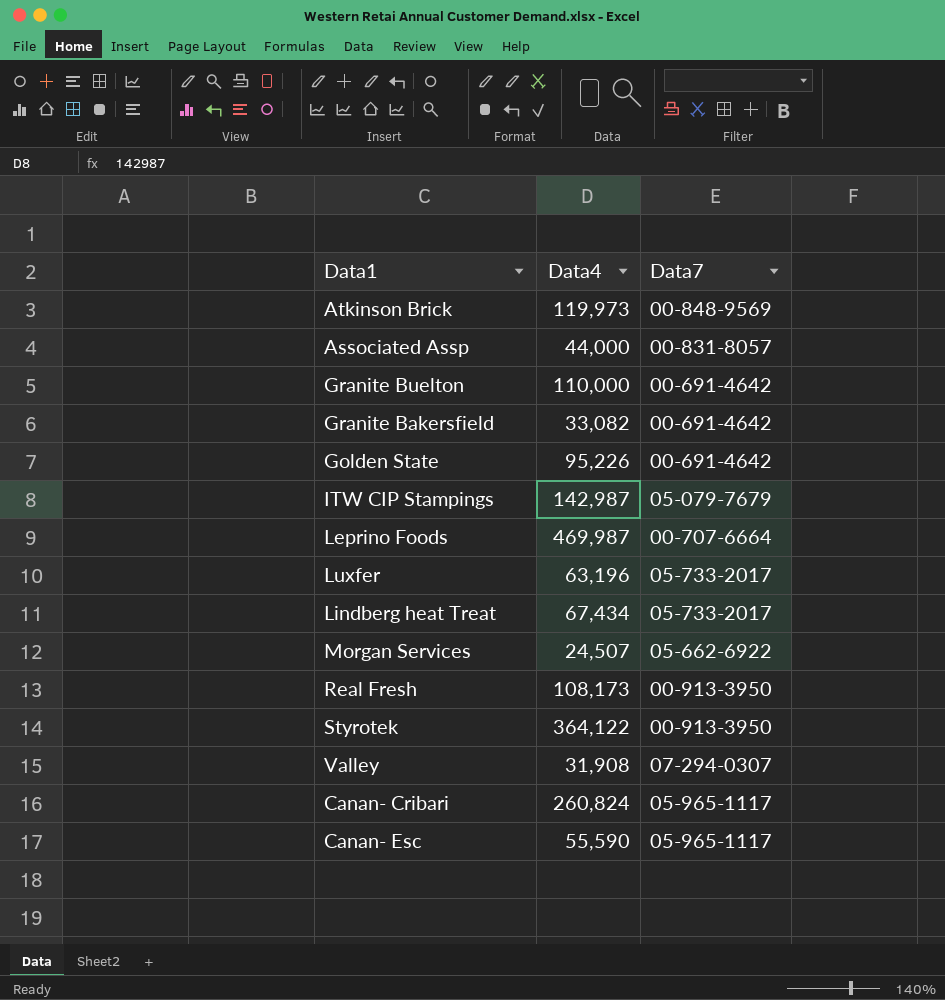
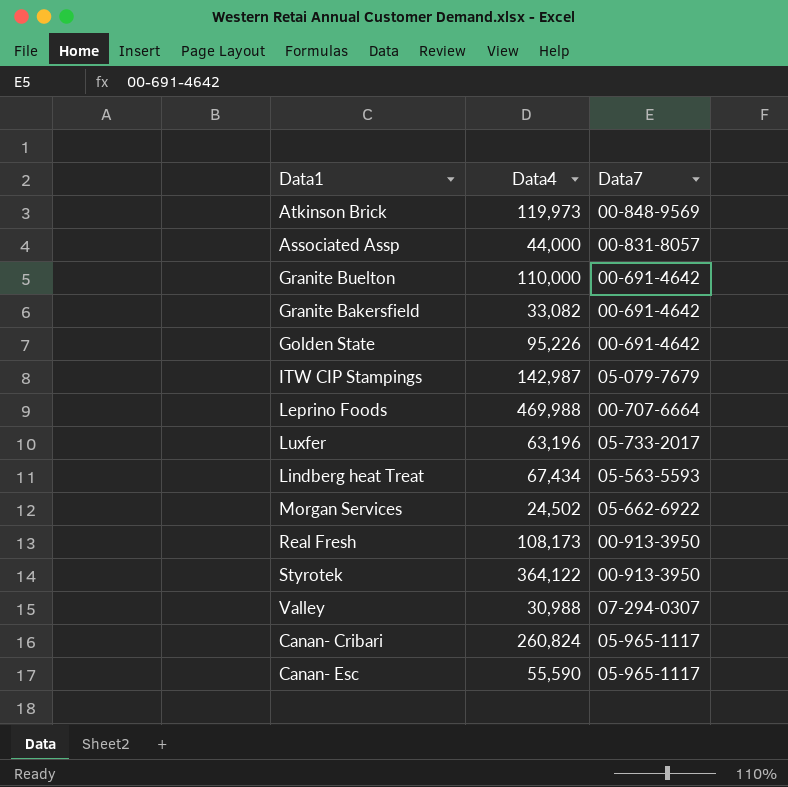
Leprino Foods | Data4: 469,987 -> 469,988
Lindberg heat Treat | Data7: 05-733-2017 -> 05-563-5593
Morgan Services | Data4: 24,507 -> 24,502
Valley | Data4: 31,908 -> 30,988

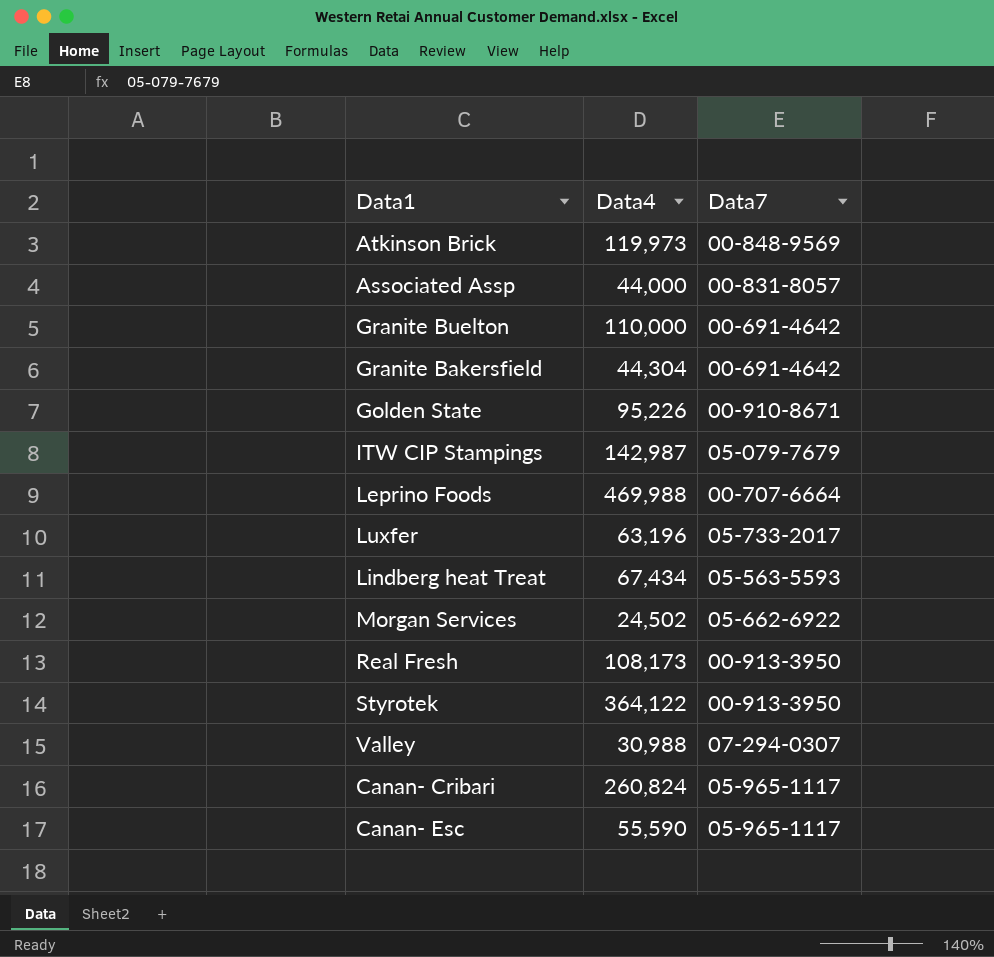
Granite Bakersfield | Data4: 33,082 -> 44,304
Golden State | Data7: 00-691-4642 -> 00-910-8671

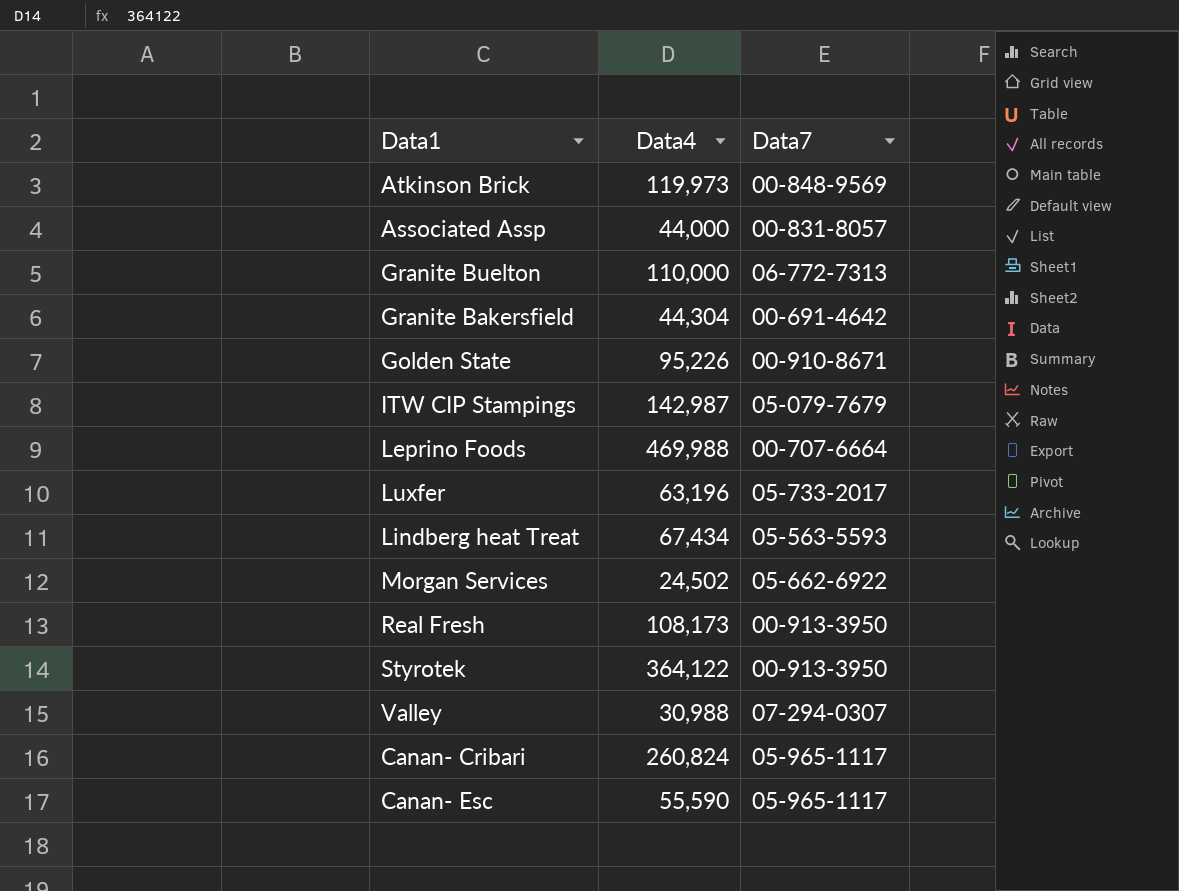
Granite Buelton | Data7: 00-691-4642 -> 06-772-7313

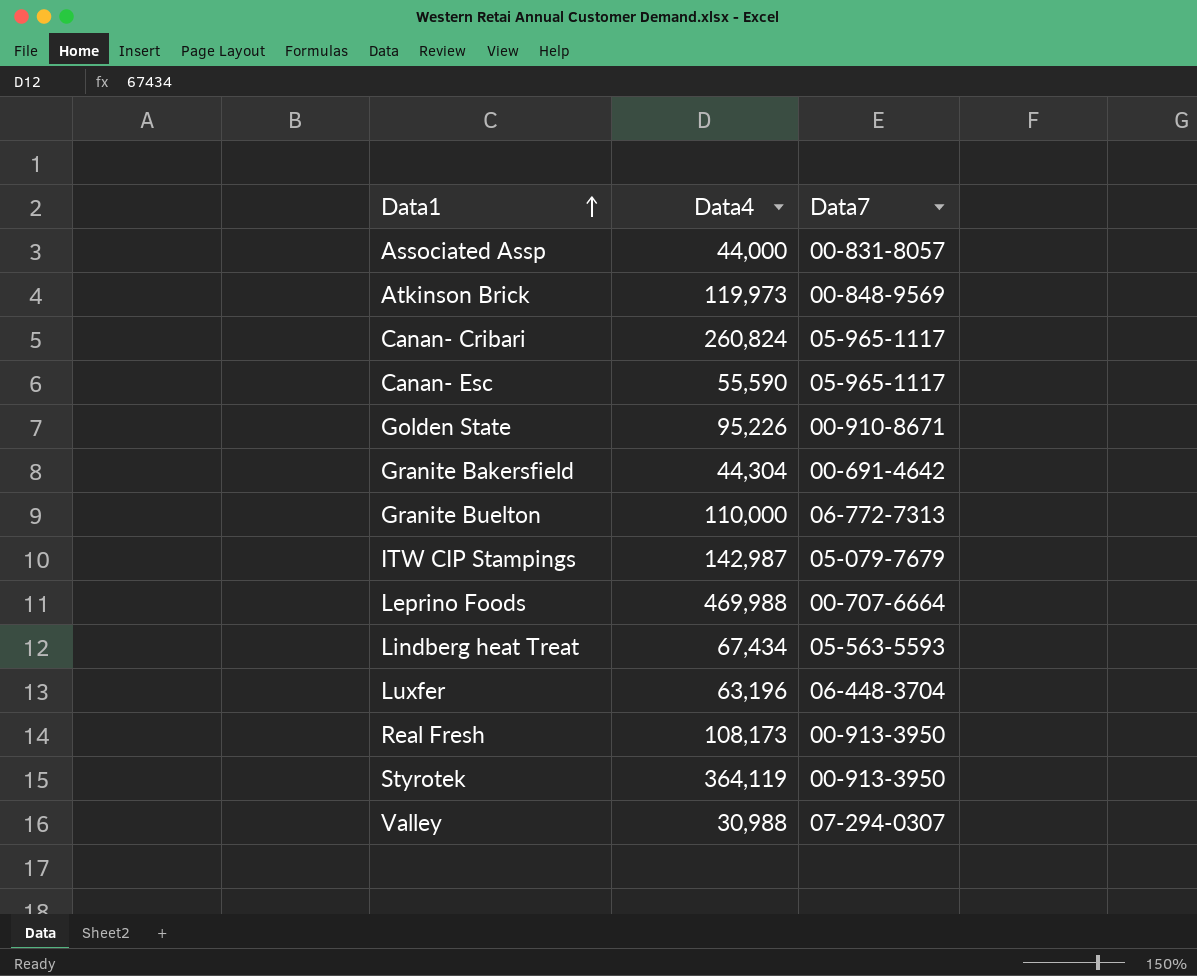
row order: none -> Data1 ascending
row Morgan Services: 24,502 | 05-662-6922 -> none
Luxfer | Data7: 05-733-2017 -> 06-448-3704
Styrotek | Data4: 364,122 -> 364,119

